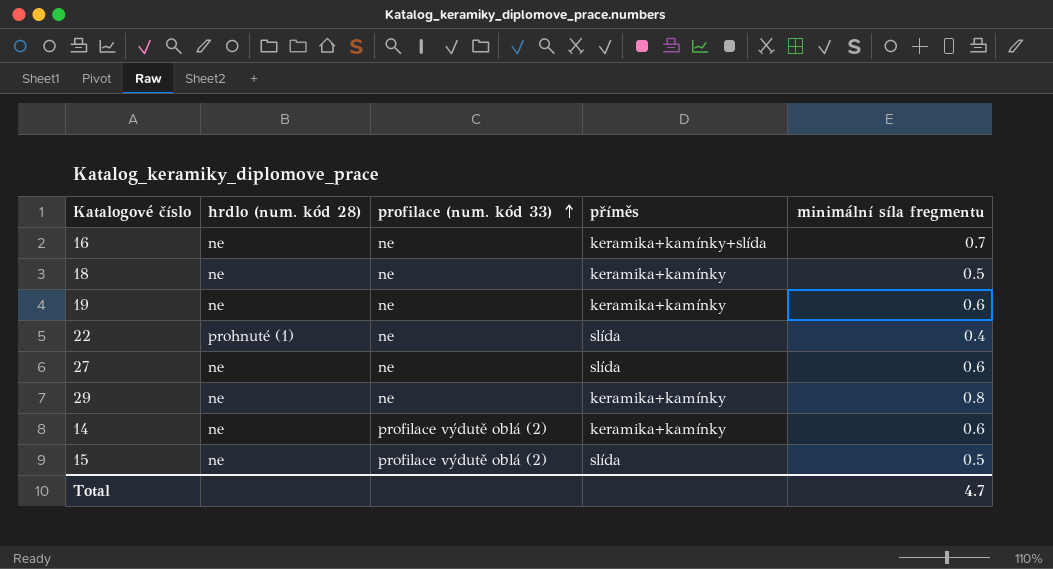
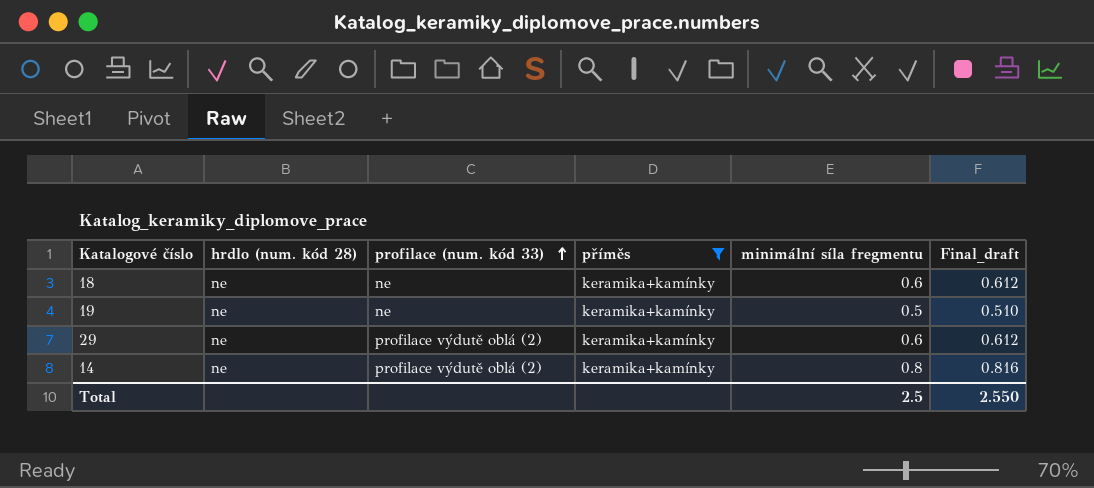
filter: none -> příměs = keramika+kamínky
column Final_draft | formula: none -> [minimální síla fregmentu] * 1.02
18 | minimální síla fregmentu: 0.5 -> 0.6
19 | minimální síla fregmentu: 0.6 -> 0.5
29 | profilace (num. kód 33): ne -> profilace výdutě oblá (2)
29 | minimální síla fregmentu: 0.8 -> 0.6
14 | minimální síla fregmentu: 0.6 -> 0.8
Total | minimální síla fregmentu: 4.7 -> 2.5

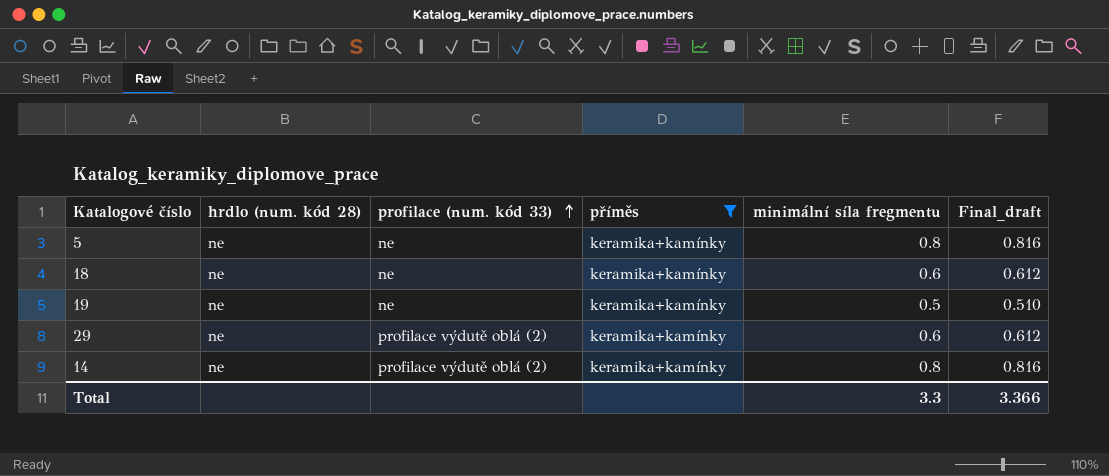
row 5: none -> ne | ne | keramika+kamínky | 0.8 | 0.816
Total | minimální síla fregmentu: 2.5 -> 3.3
Total | Final_draft: 2.550 -> 3.366

